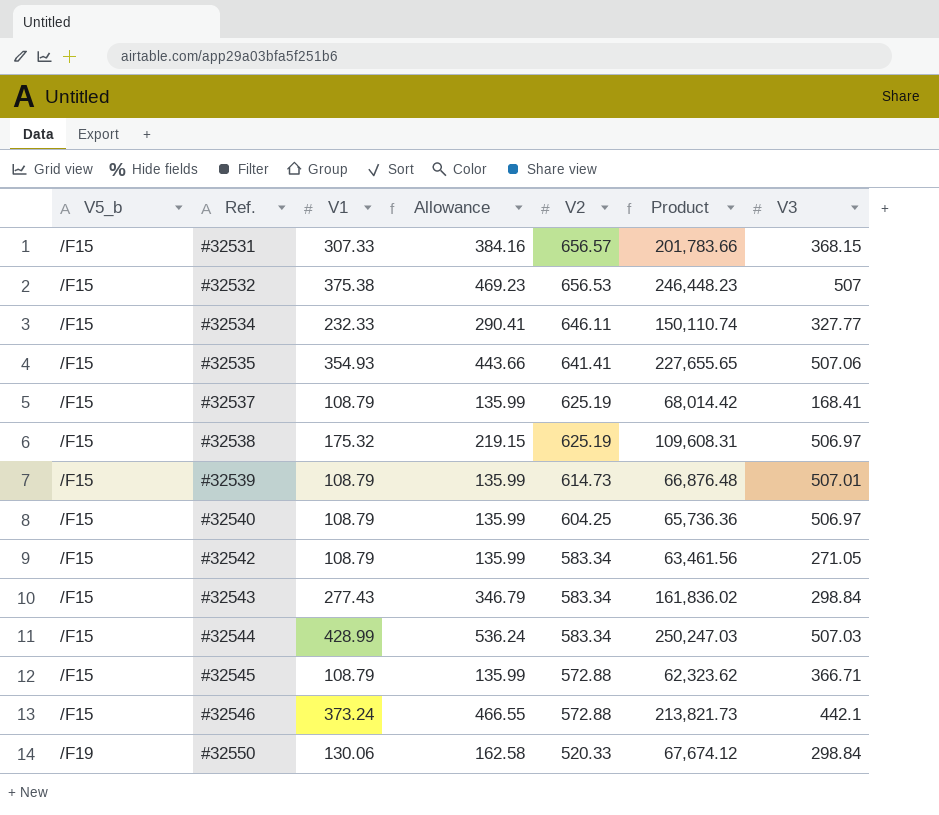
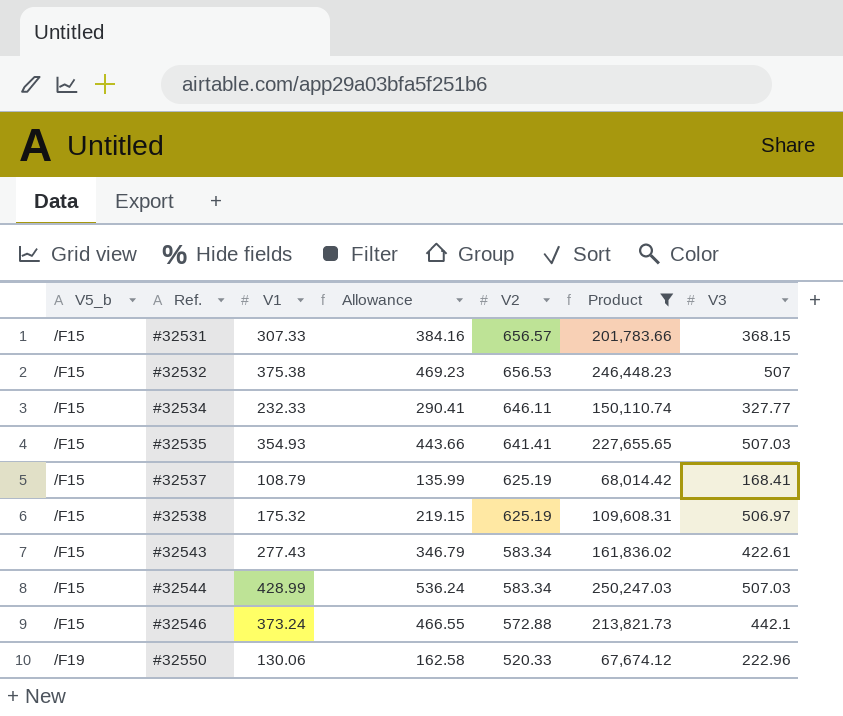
filter: none -> Product >= 67,674.12
#32535 | V3: 507.06 -> 507.03
#32543 | V3: 298.84 -> 422.61
#32550 | V3: 298.84 -> 222.96

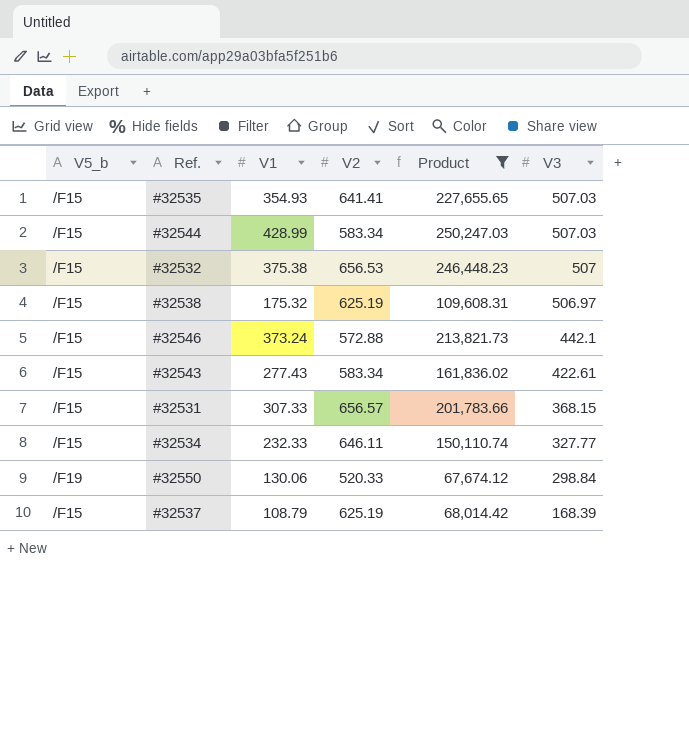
row order: V5_b ascending -> V3 descending
column Allowance | formula: [V1] * 1.25 -> none
#32550 | V3: 222.96 -> 298.84
#32537 | V3: 168.41 -> 168.39

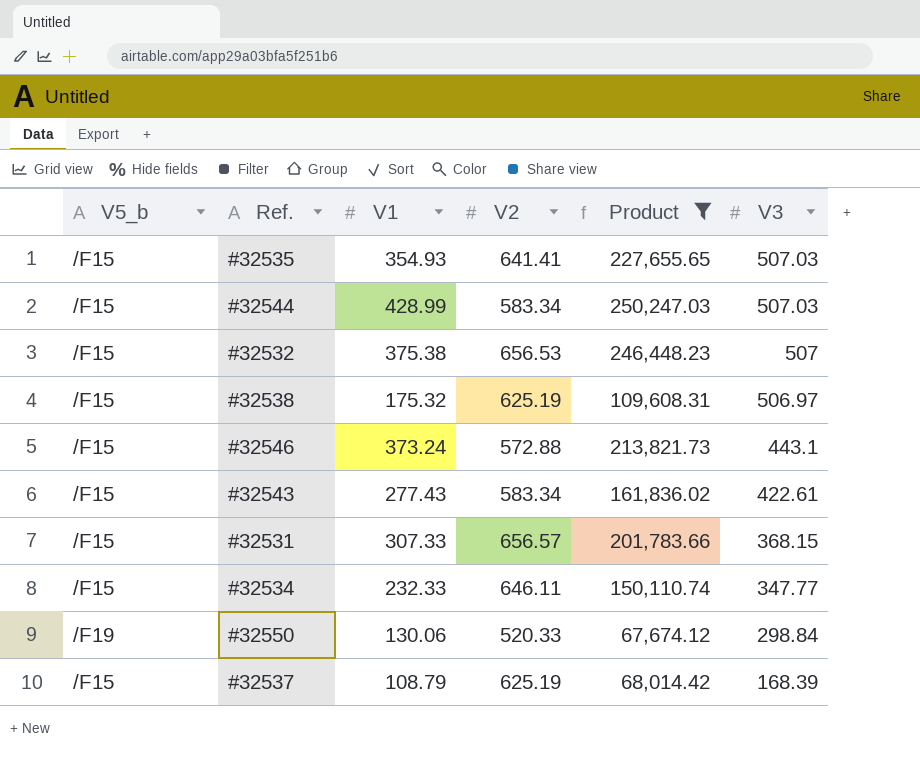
#32546 | V3: 442.1 -> 443.1
#32534 | V3: 327.77 -> 347.77

